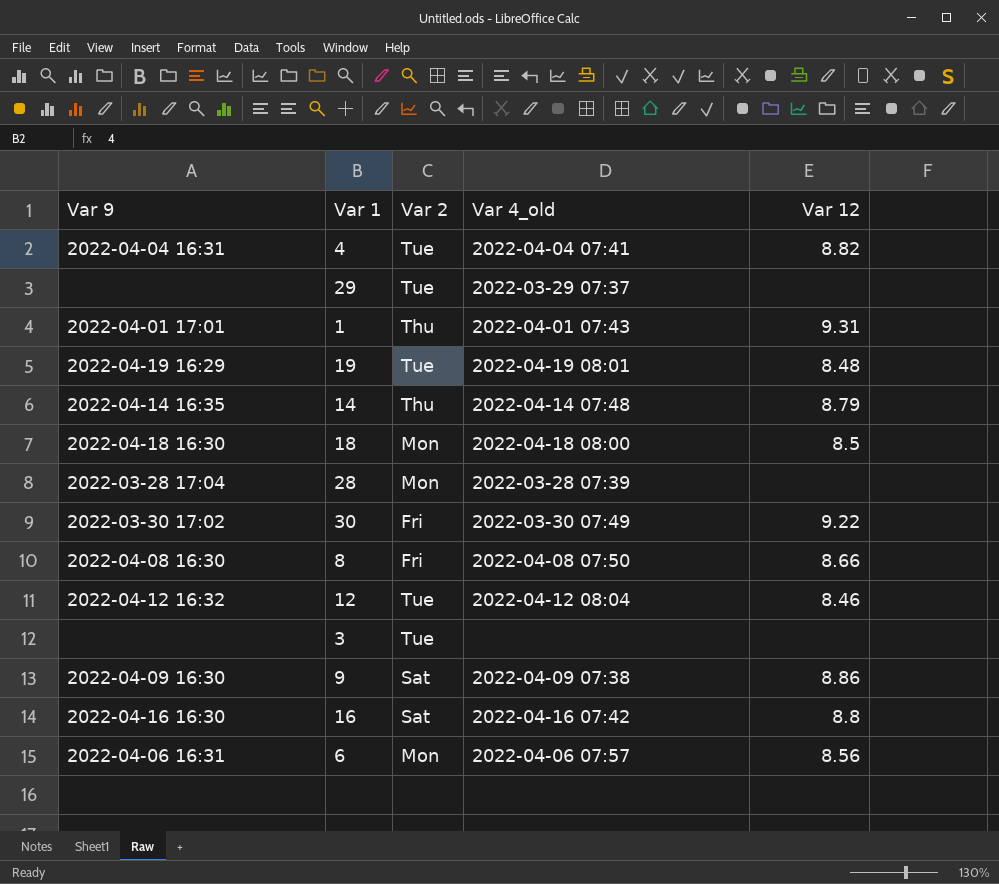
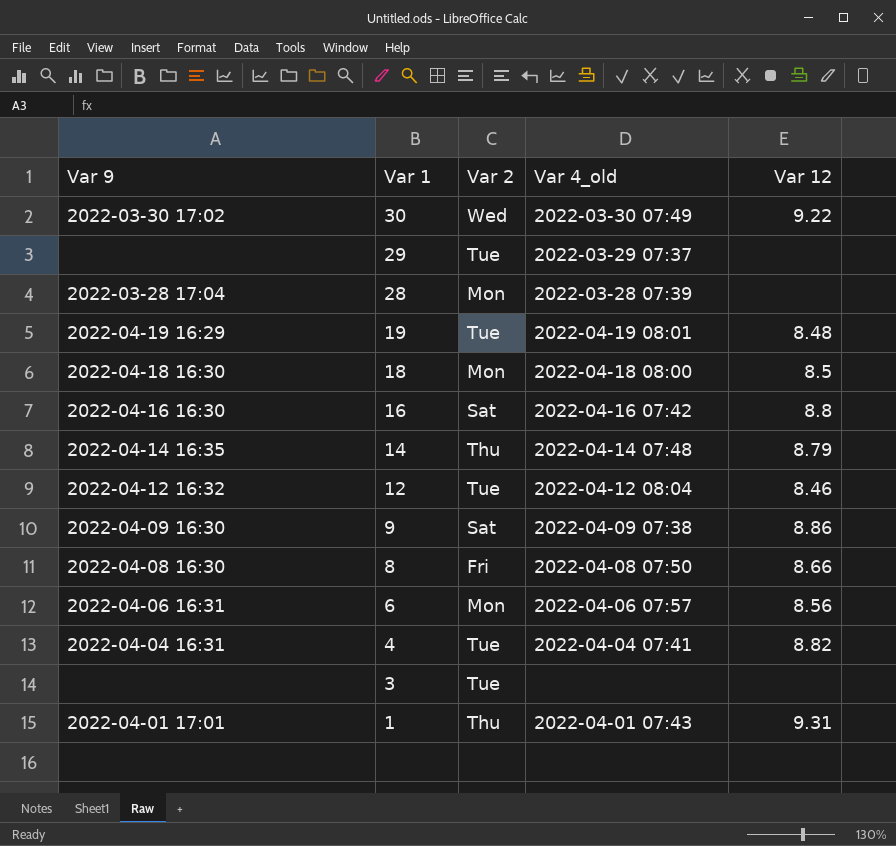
row order: none -> Var 1 descending
30 | Var 2: Fri -> Wed

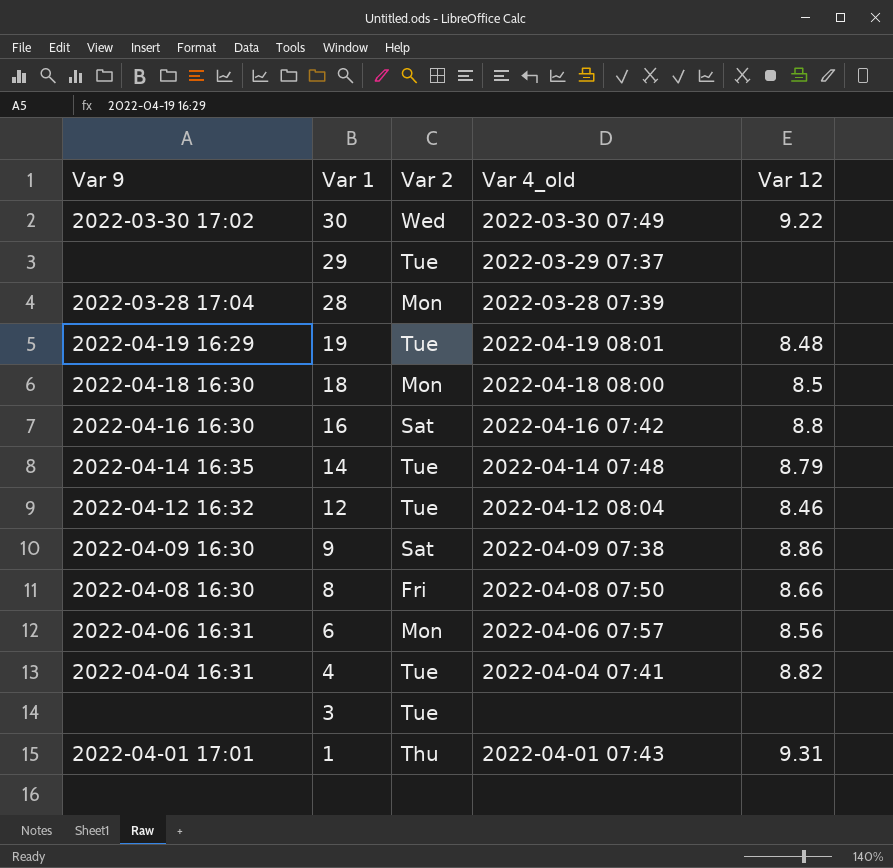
14 | Var 2: Thu -> Tue

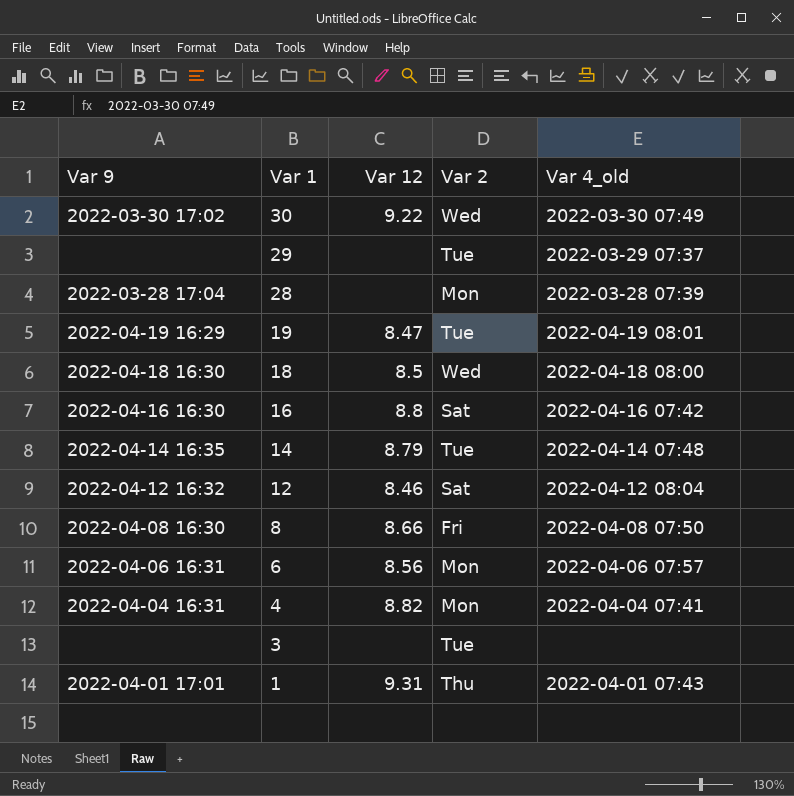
column Var 12 | position: 5 -> 3
row 9: 2022-04-09 16:30 | Sat | 2022-04-09 07:38 | 8.86 -> none
19 | Var 12: 8.48 -> 8.47
18 | Var 2: Mon -> Wed
12 | Var 2: Tue -> Sat
4 | Var 2: Tue -> Mon

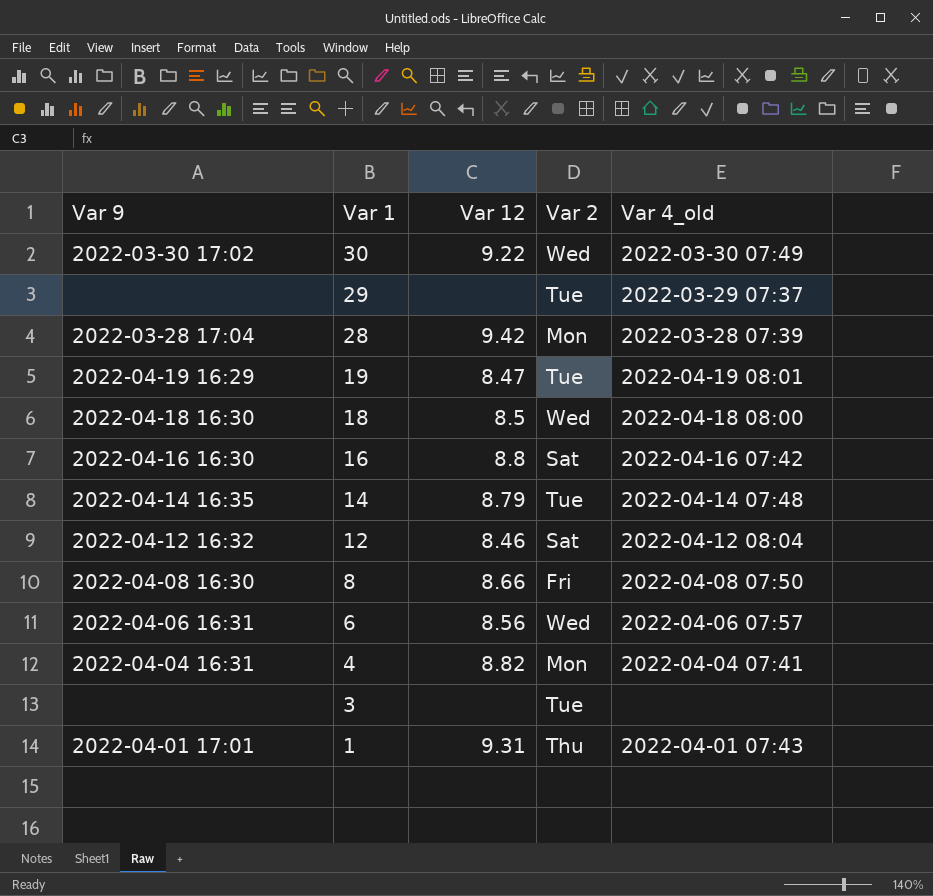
28 | Var 12: none -> 9.42
6 | Var 2: Mon -> Wed

